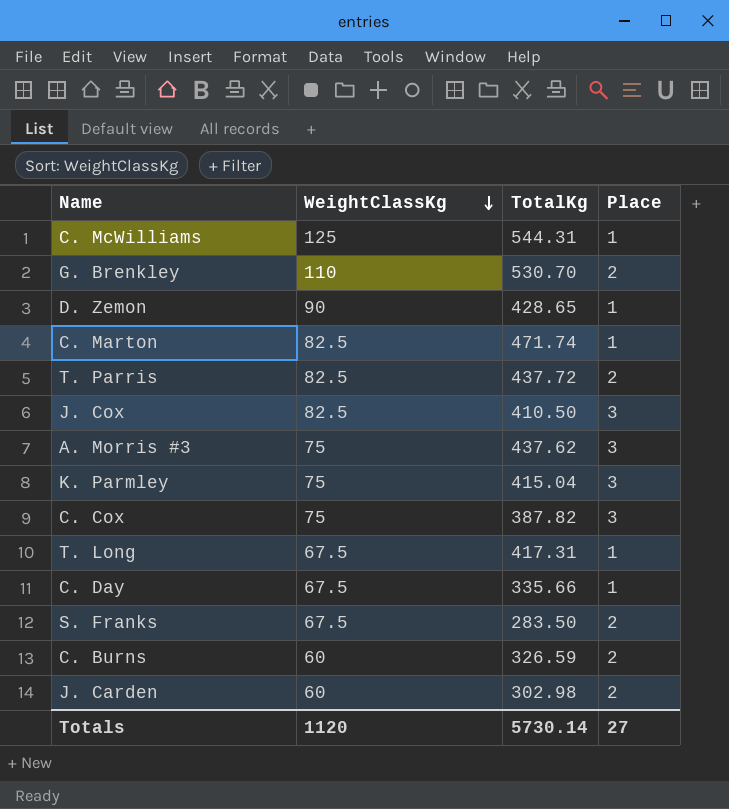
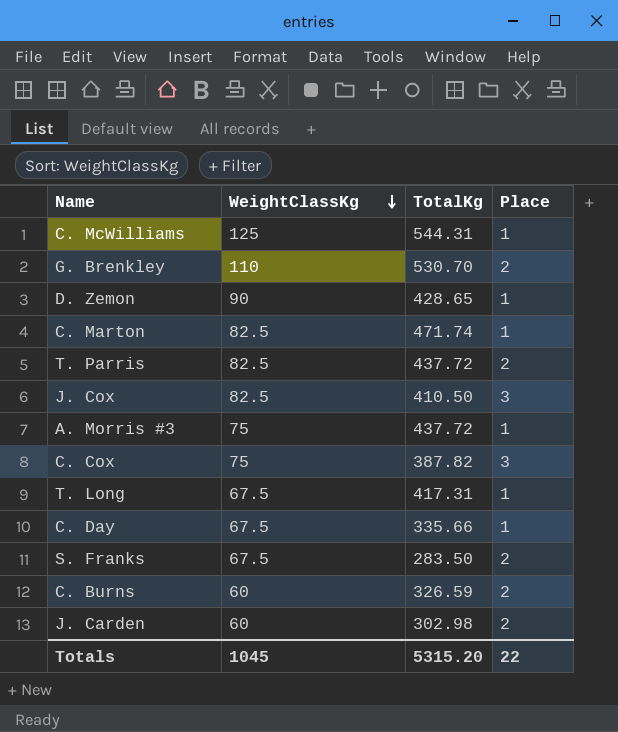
row K. Parmley: 75 | 415.04 | 3 -> none
A. Morris #3 | TotalKg: 437.62 -> 437.72
A. Morris #3 | Place: 3 -> 1
Totals | WeightClassKg: 1120 -> 1045
Totals | TotalKg: 5730.14 -> 5315.20
Totals | Place: 27 -> 22

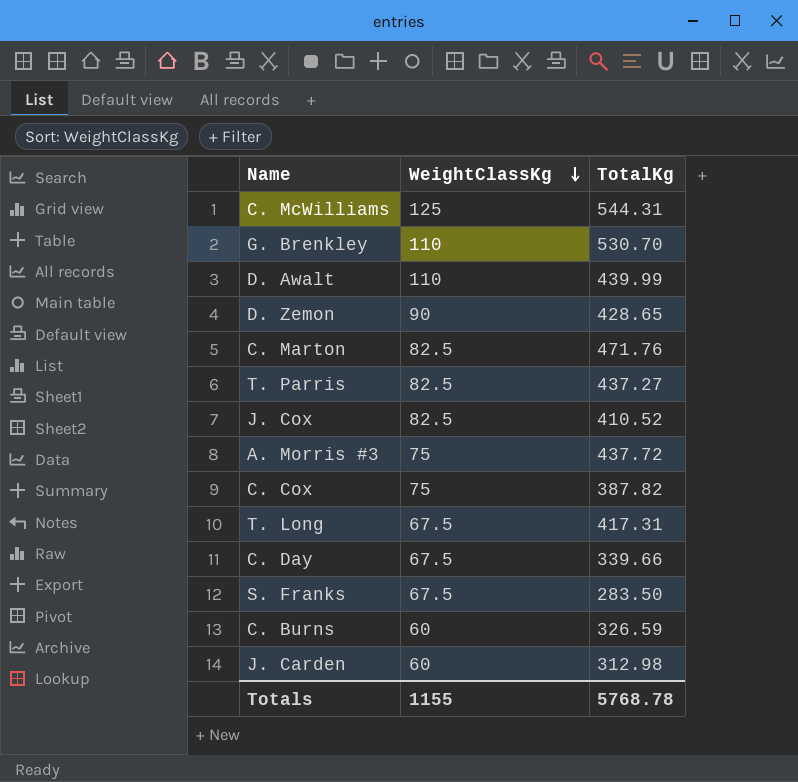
column Place | position: 4 -> none
row D. Awalt: none -> 110 | 439.99
C. Marton | TotalKg: 471.74 -> 471.76
T. Parris | TotalKg: 437.72 -> 437.27
J. Cox | TotalKg: 410.50 -> 410.52
C. Day | TotalKg: 335.66 -> 339.66
J. Carden | TotalKg: 302.98 -> 312.98
Totals | WeightClassKg: 1045 -> 1155
Totals | TotalKg: 5315.20 -> 5768.78

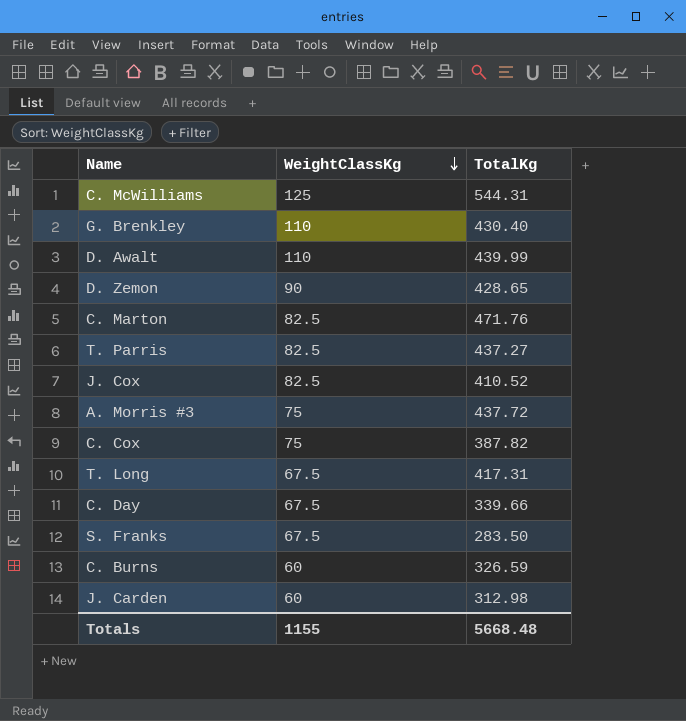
G. Brenkley | TotalKg: 530.70 -> 430.40
Totals | TotalKg: 5768.78 -> 5668.48

